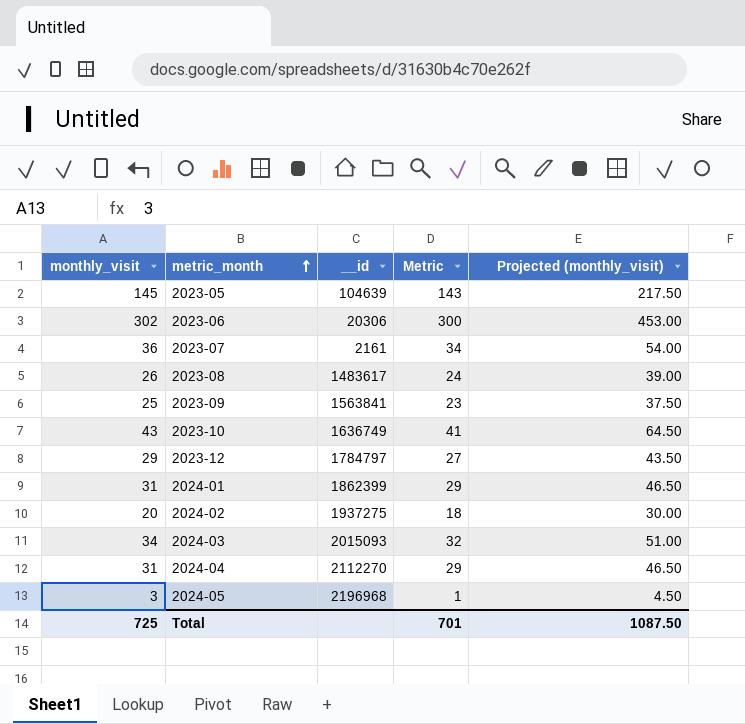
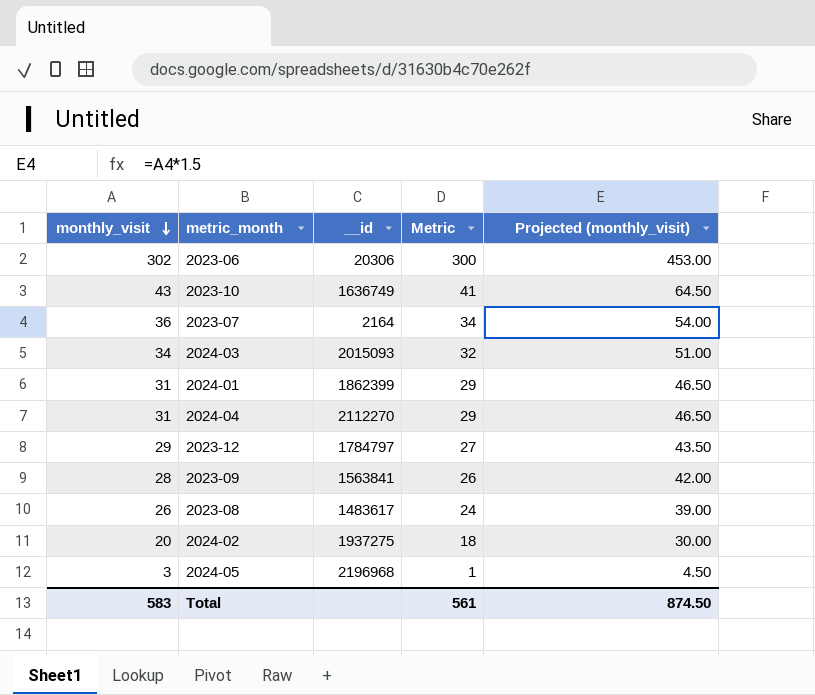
row order: metric_month ascending -> monthly_visit descending
row 2023-05: 145 | 104639 | 143 | 217.50 -> none
2023-07 | __id: 2161 -> 2164
2023-09 | monthly_visit: 25 -> 28
2023-09 | Metric: 23 -> 26
2023-09 | Projected (monthly_visit): 37.50 -> 42.00
Total | monthly_visit: 725 -> 583
Total | Metric: 701 -> 561
Total | Projected (monthly_visit): 1087.50 -> 874.50

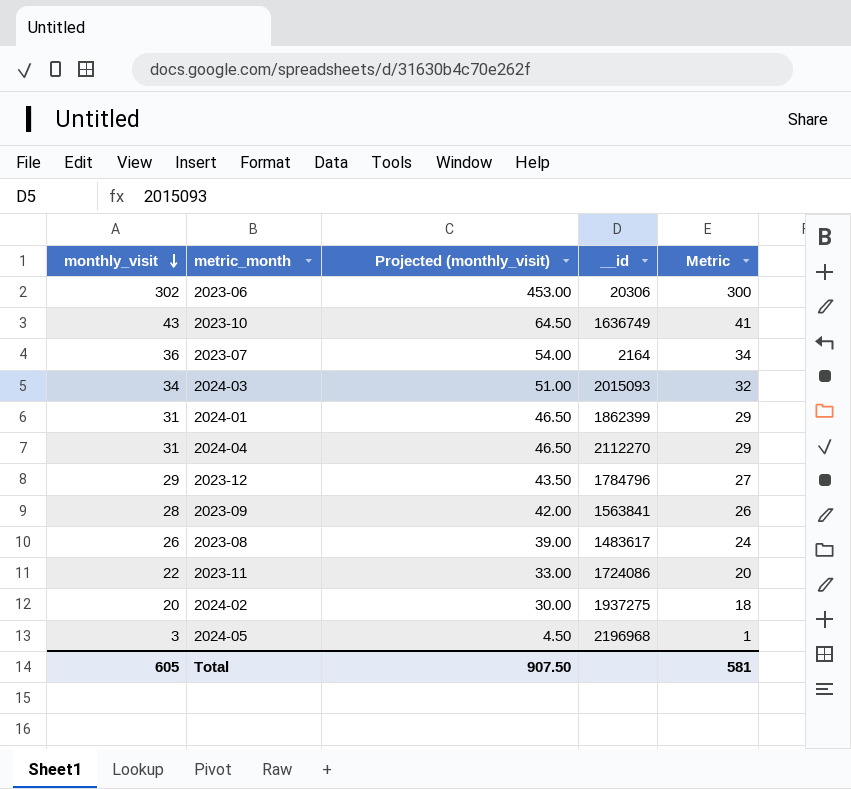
column Projected (monthly_visit) | position: 5 -> 3
2023-12 | __id: 1784797 -> 1784796
row 2023-11: none -> 22 | 33.00 | 1724086 | 20
Total | monthly_visit: 583 -> 605
Total | Projected (monthly_visit): 874.50 -> 907.50
Total | Metric: 561 -> 581

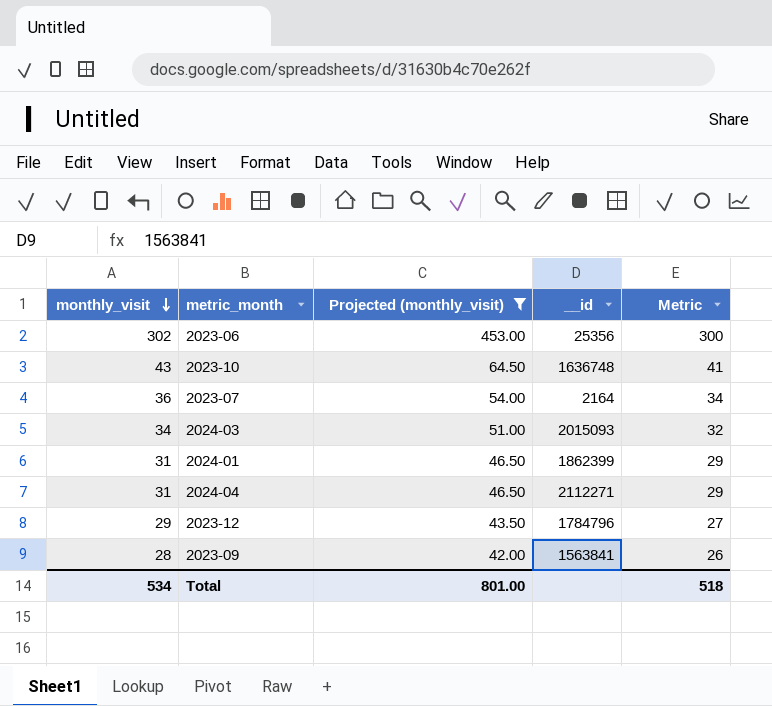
filter: none -> Projected (monthly_visit) >= 42.00
2023-06 | __id: 20306 -> 25356
2023-10 | __id: 1636749 -> 1636748
2024-04 | __id: 2112270 -> 2112271
Total | monthly_visit: 605 -> 534
Total | Projected (monthly_visit): 907.50 -> 801.00
Total | Metric: 581 -> 518

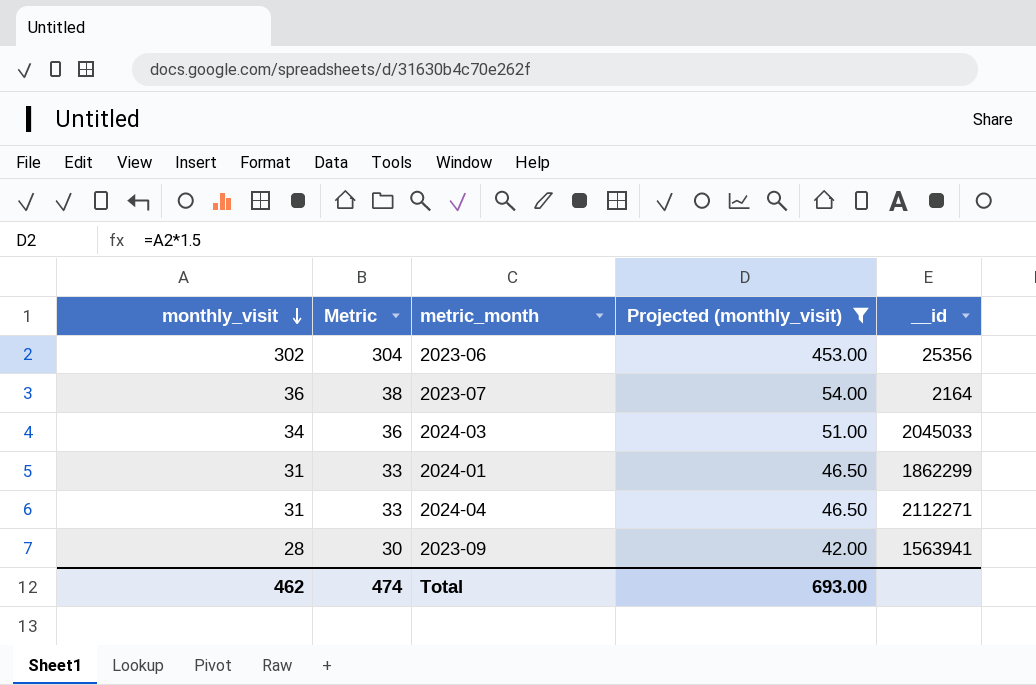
column Metric | formula: [monthly_visit] - 2 -> [monthly_visit] + 2
column Metric | position: 5 -> 2
row 2023-10: 43 | 64.50 | 1636748 | 41 -> none
row 2023-12: 29 | 43.50 | 1784796 | 27 -> none
2024-03 | __id: 2015093 -> 2045033
2024-01 | __id: 1862399 -> 1862299
2023-09 | __id: 1563841 -> 1563941
Total | monthly_visit: 534 -> 462
Total | Metric: 518 -> 474
Total | Projected (monthly_visit): 801.00 -> 693.00

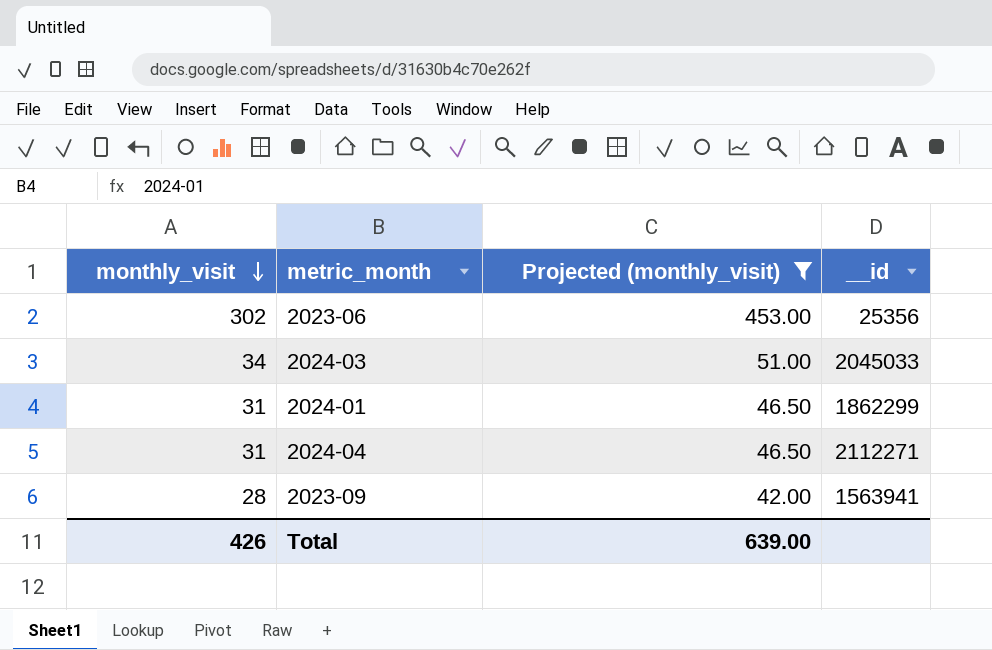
column Metric | formula: [monthly_visit] + 2 -> none
row 2023-07: 36 | 38 | 54.00 | 2164 -> none
Total | monthly_visit: 462 -> 426
Total | Projected (monthly_visit): 693.00 -> 639.00

